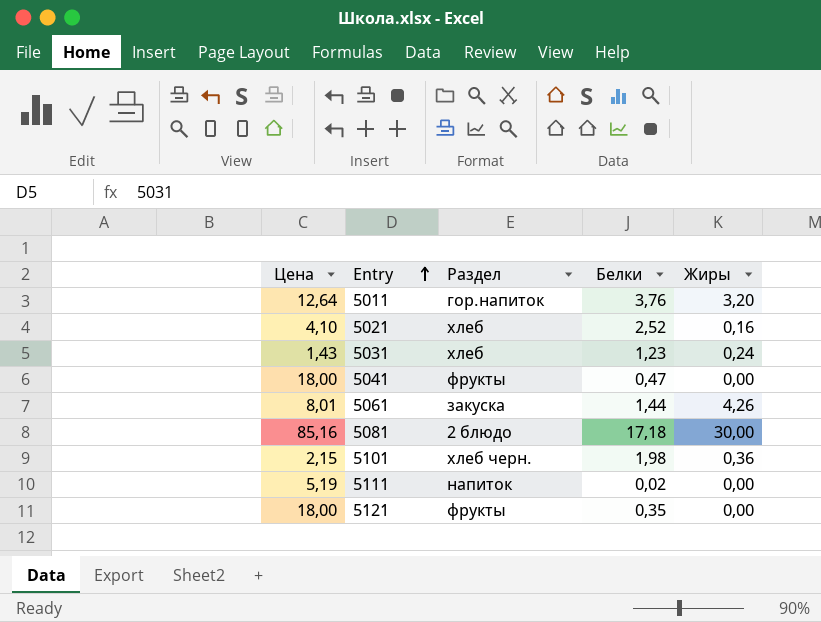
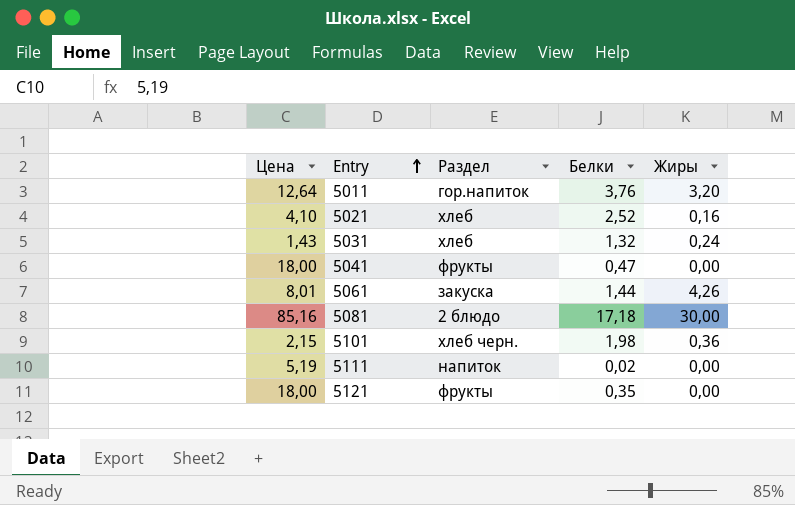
5031 | Белки: 1,23 -> 1,32

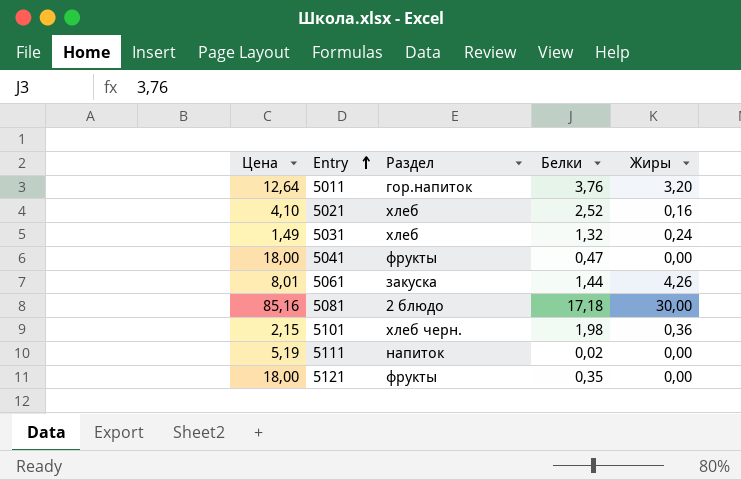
5031 | Цена: 1,43 -> 1,49

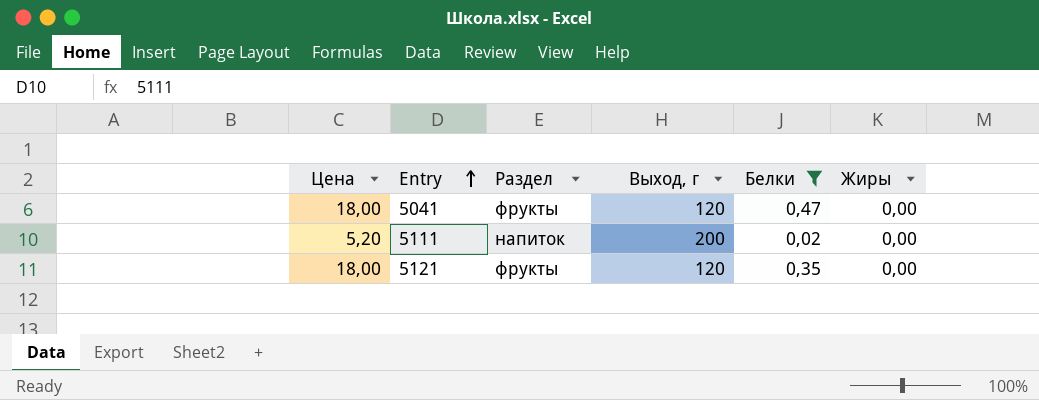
filter: none -> Белки <= 0,47
column Выход, г | position: none -> 4
5111 | Цена: 5,19 -> 5,20

